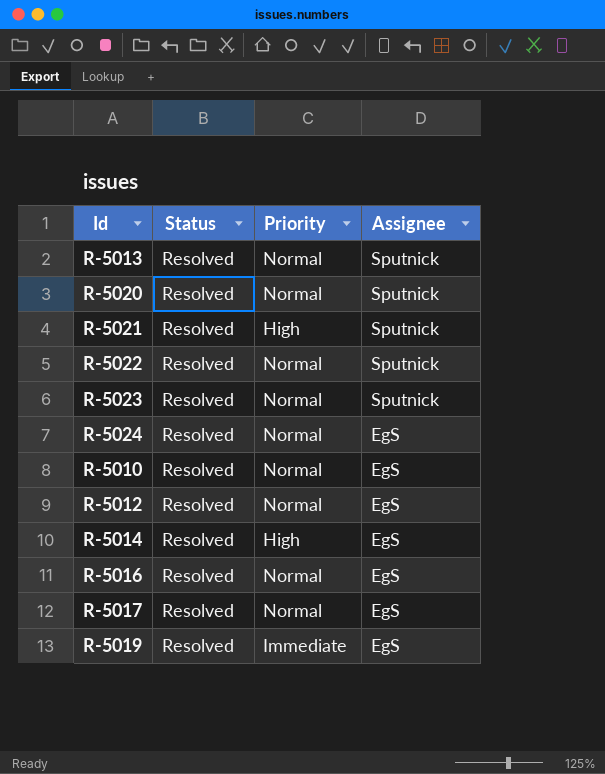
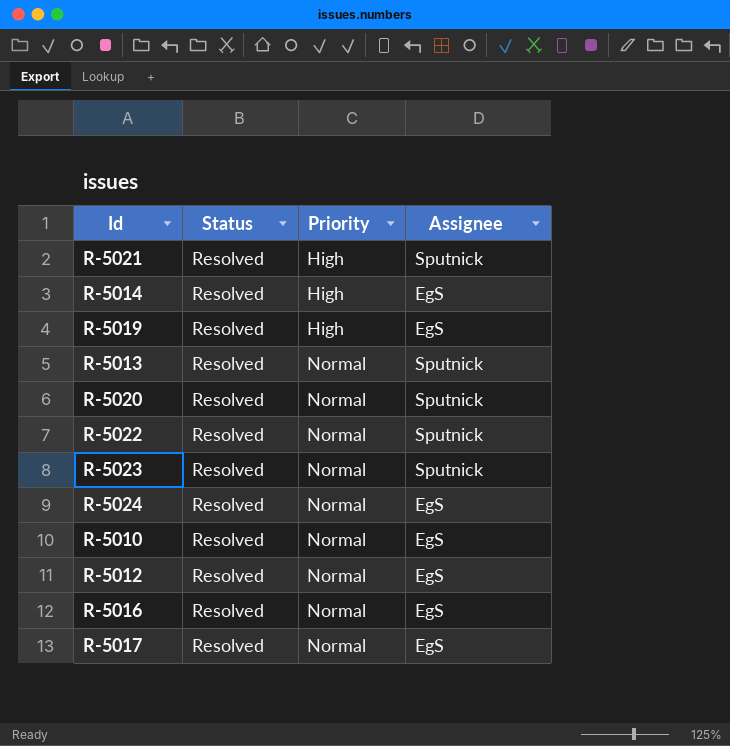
row order: Assignee descending -> Priority ascending
R-5019 | Priority: Immediate -> High

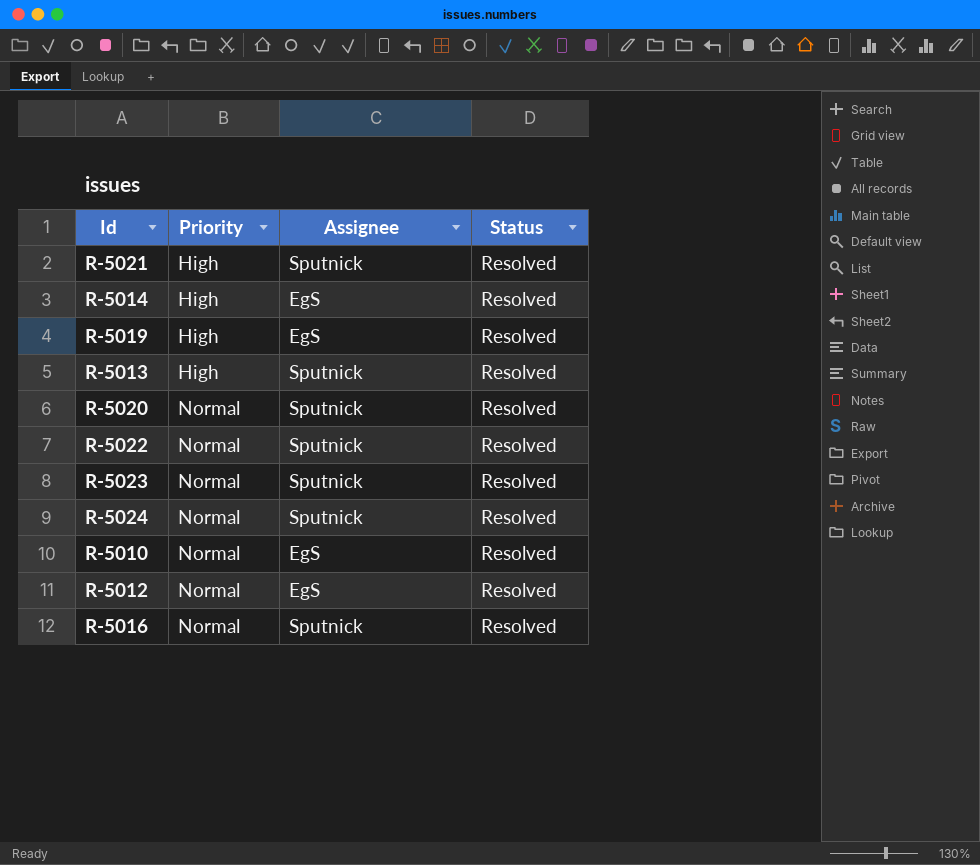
column Status | position: 2 -> 4
row R-5017: Resolved | Normal | EgS -> none
R-5013 | Priority: Normal -> High
R-5024 | Assignee: EgS -> Sputnick
R-5016 | Assignee: EgS -> Sputnick

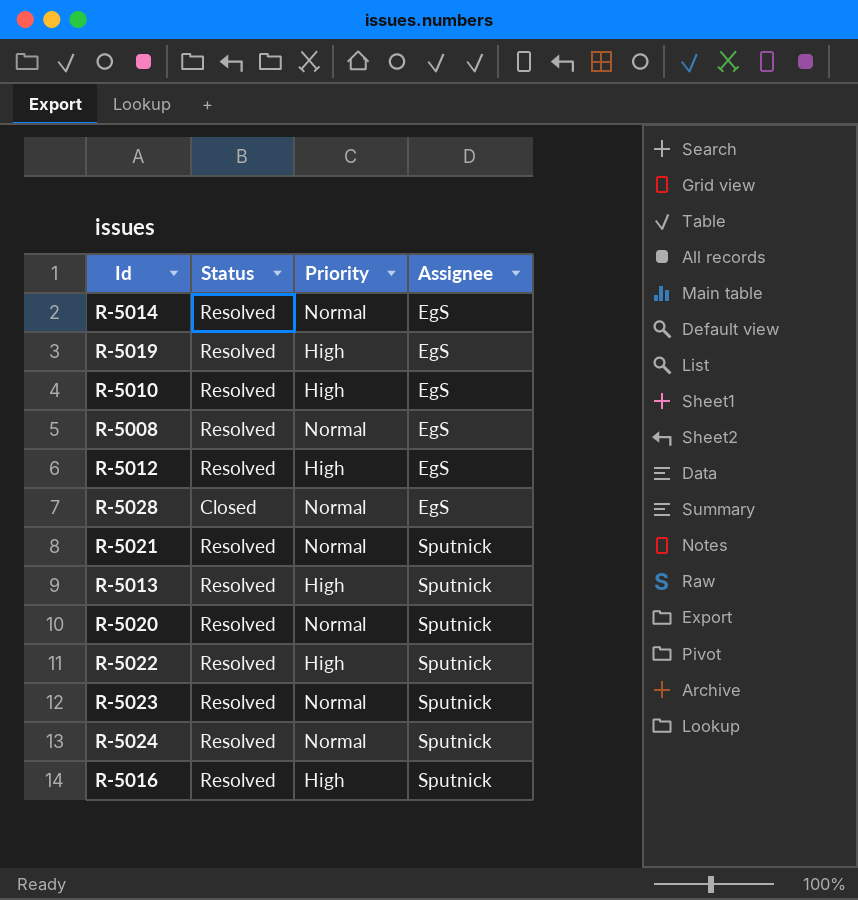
row order: Priority ascending -> Assignee ascending
column Status | position: 4 -> 2
R-5014 | Priority: High -> Normal
R-5010 | Priority: Normal -> High
row R-5008: none -> Resolved | Normal | EgS
R-5012 | Priority: Normal -> High
row R-5028: none -> Closed | Normal | EgS
R-5021 | Priority: High -> Normal
R-5022 | Priority: Normal -> High
R-5016 | Priority: Normal -> High

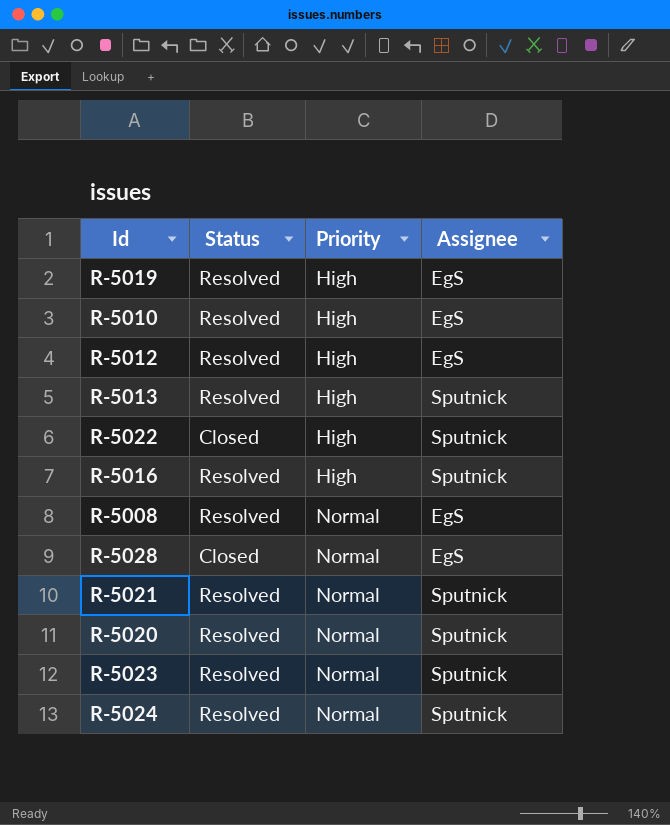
row order: Assignee ascending -> Priority ascending
row R-5014: Resolved | Normal | EgS -> none
R-5022 | Status: Resolved -> Closed

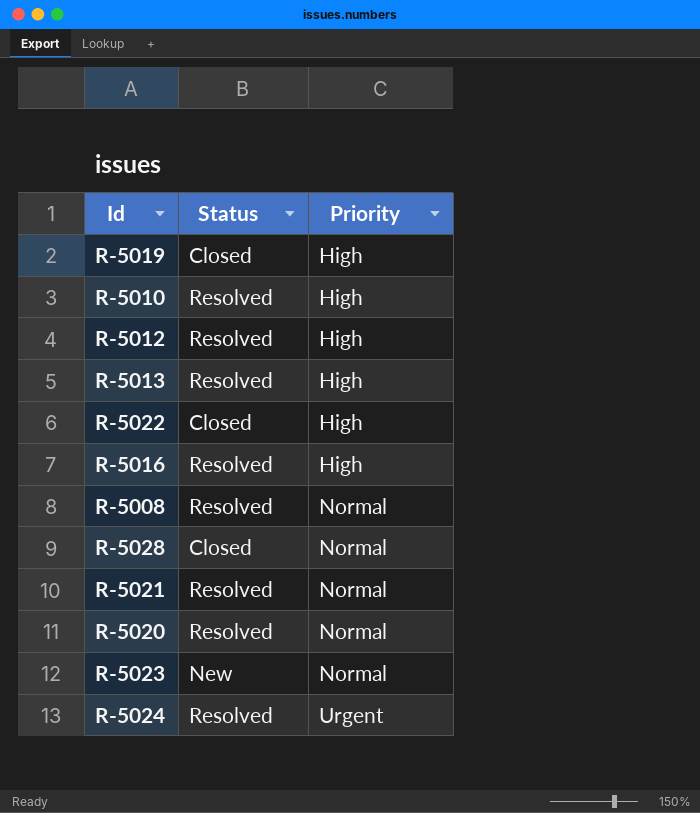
column Assignee | position: 4 -> none
R-5019 | Status: Resolved -> Closed
R-5023 | Status: Resolved -> New
R-5024 | Priority: Normal -> Urgent

